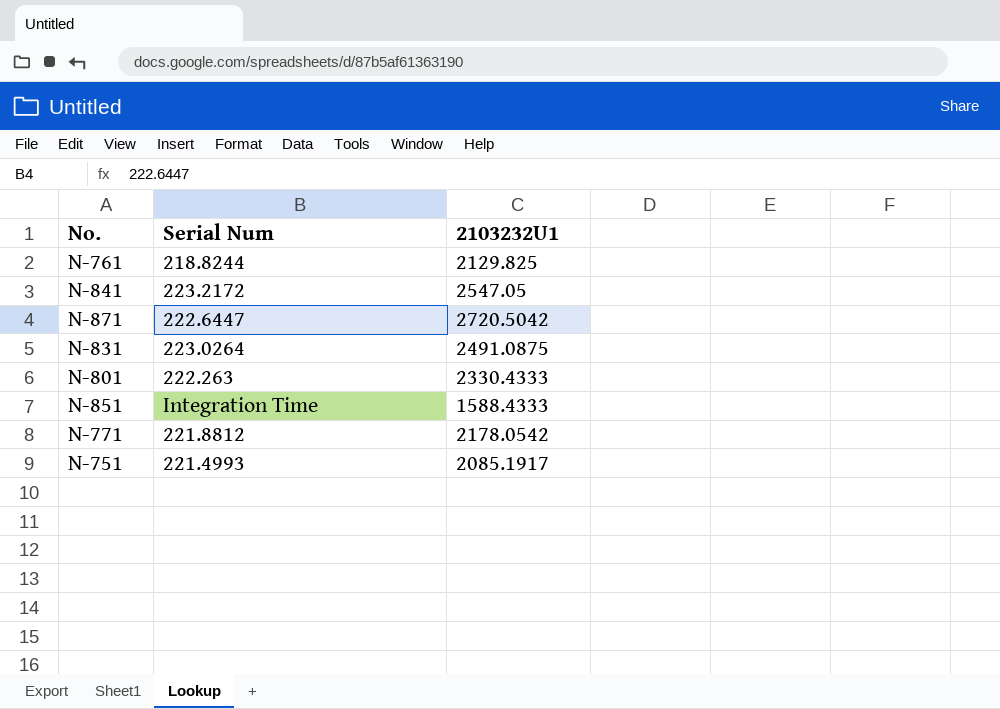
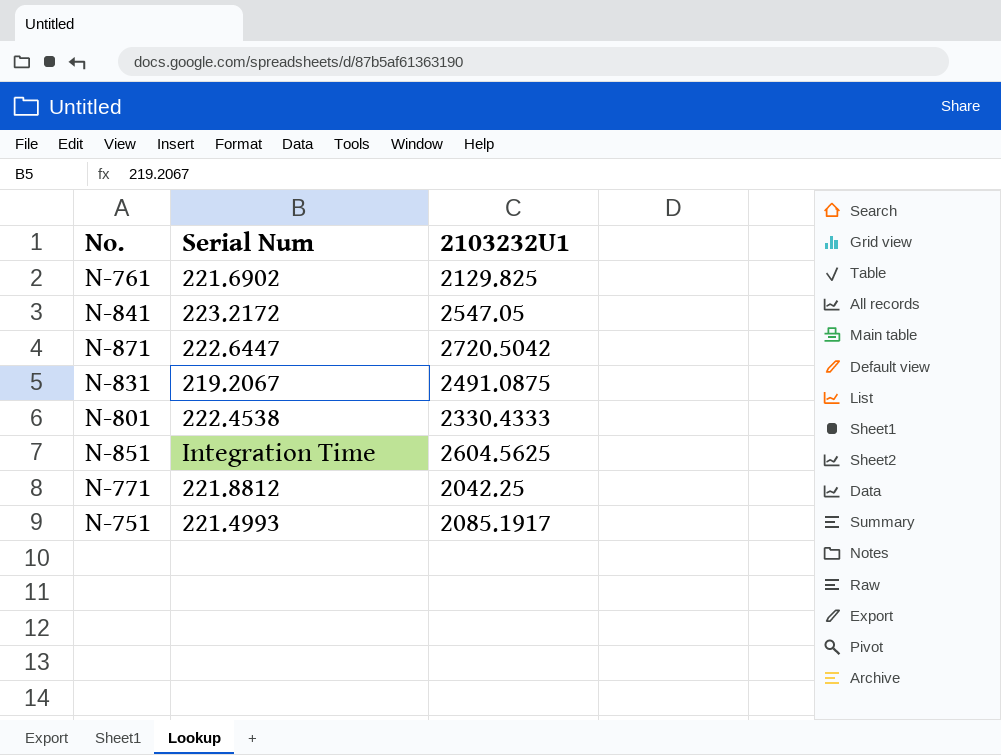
N-761 | Serial Num: 218.8244 -> 221.6902
N-831 | Serial Num: 223.0264 -> 219.2067
N-801 | Serial Num: 222.263 -> 222.4538
N-851 | 2103232U1: 1588.4333 -> 2604.5625
N-771 | 2103232U1: 2178.0542 -> 2042.25

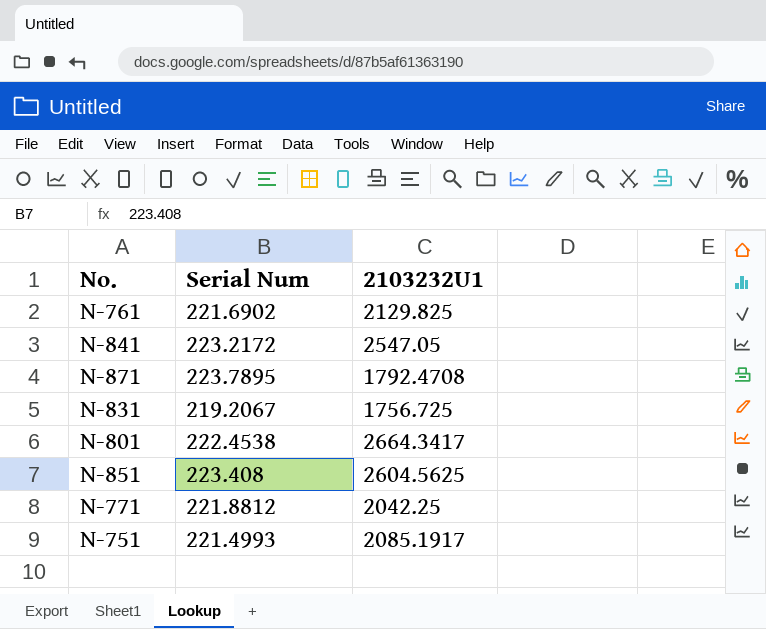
N-871 | Serial Num: 222.6447 -> 223.7895
N-871 | 2103232U1: 2720.5042 -> 1792.4708
N-831 | 2103232U1: 2491.0875 -> 1756.725
N-801 | 2103232U1: 2330.4333 -> 2664.3417
N-851 | Serial Num: Integration Time -> 223.408

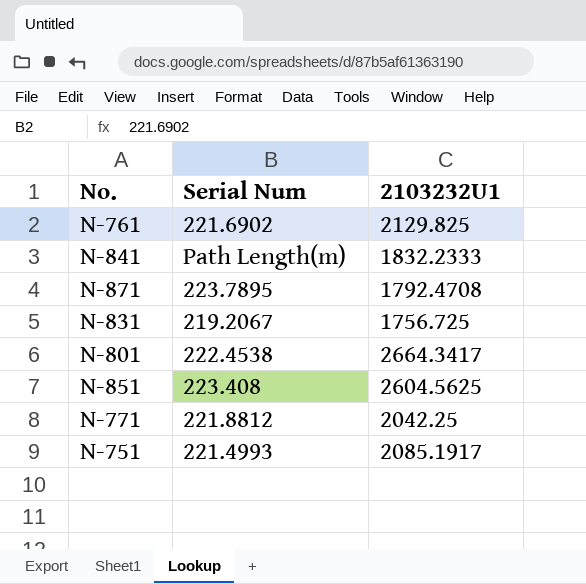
N-841 | Serial Num: 223.2172 -> Path Length(m)
N-841 | 2103232U1: 2547.05 -> 1832.2333

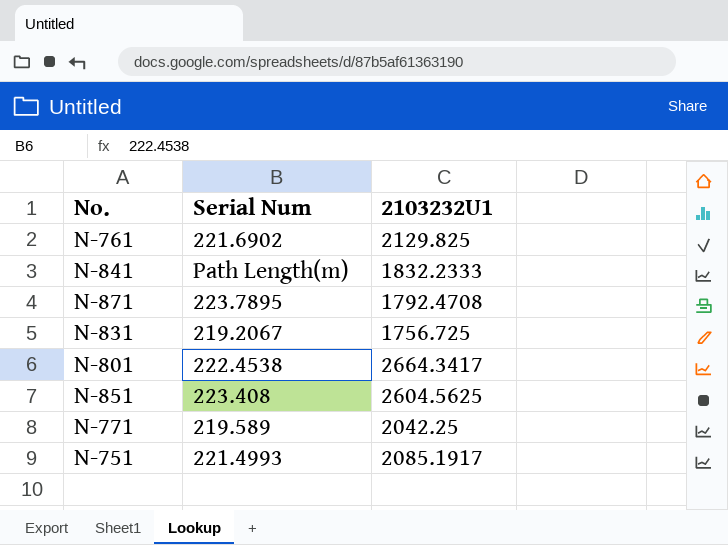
N-771 | Serial Num: 221.8812 -> 219.589

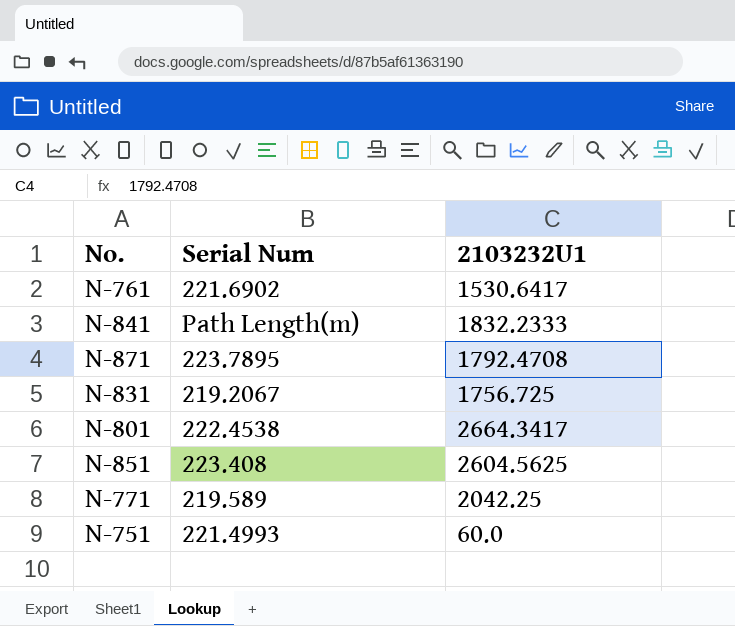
N-761 | 2103232U1: 2129.825 -> 1530.6417
N-751 | 2103232U1: 2085.1917 -> 60.0

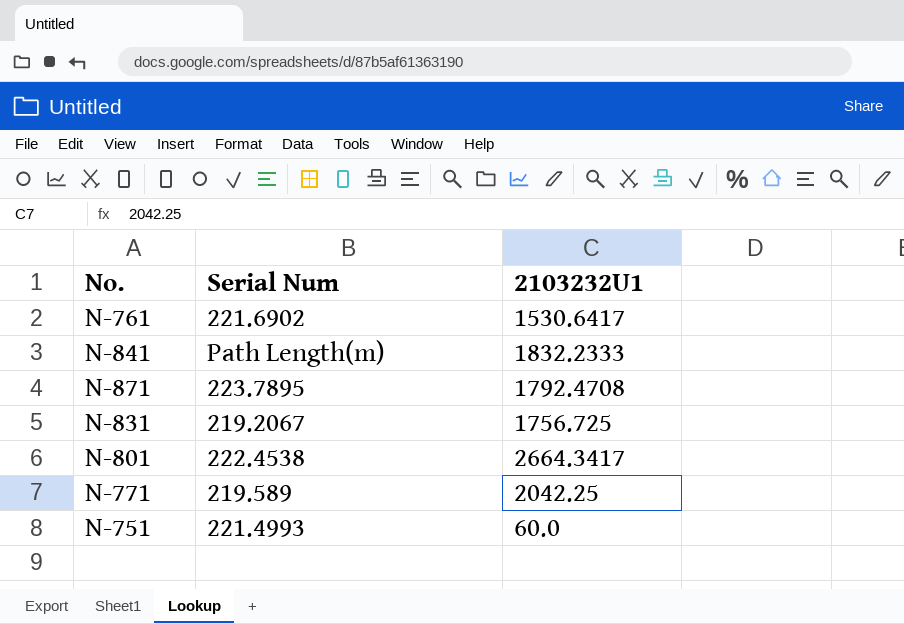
row N-851: 223.408 | 2604.5625 -> none

